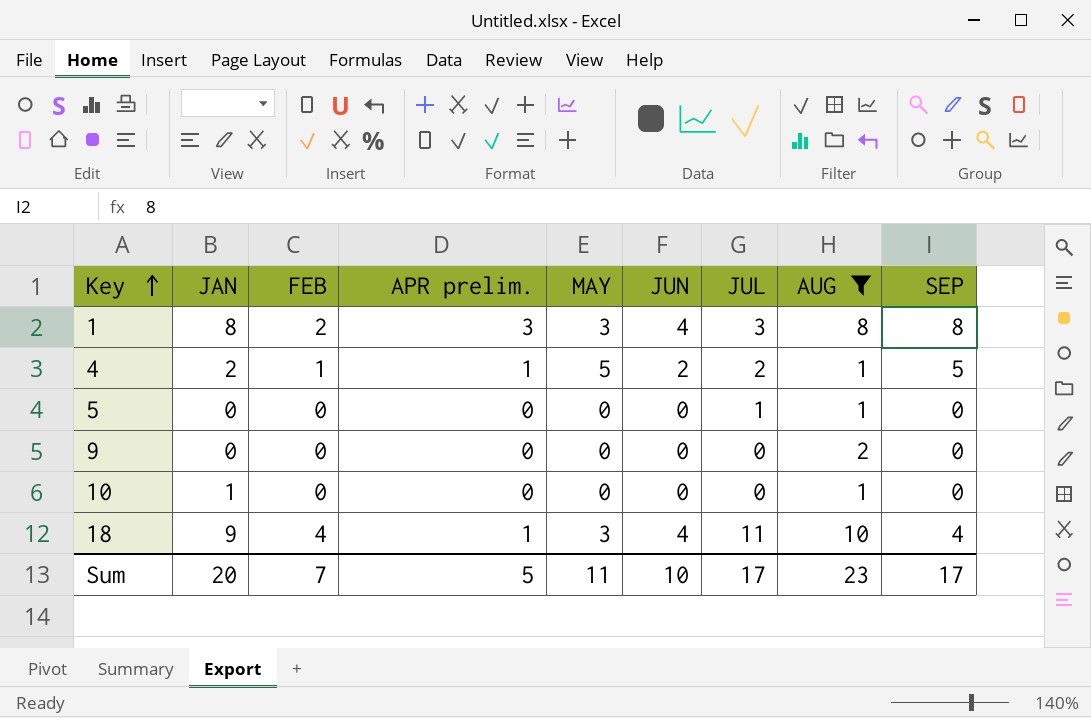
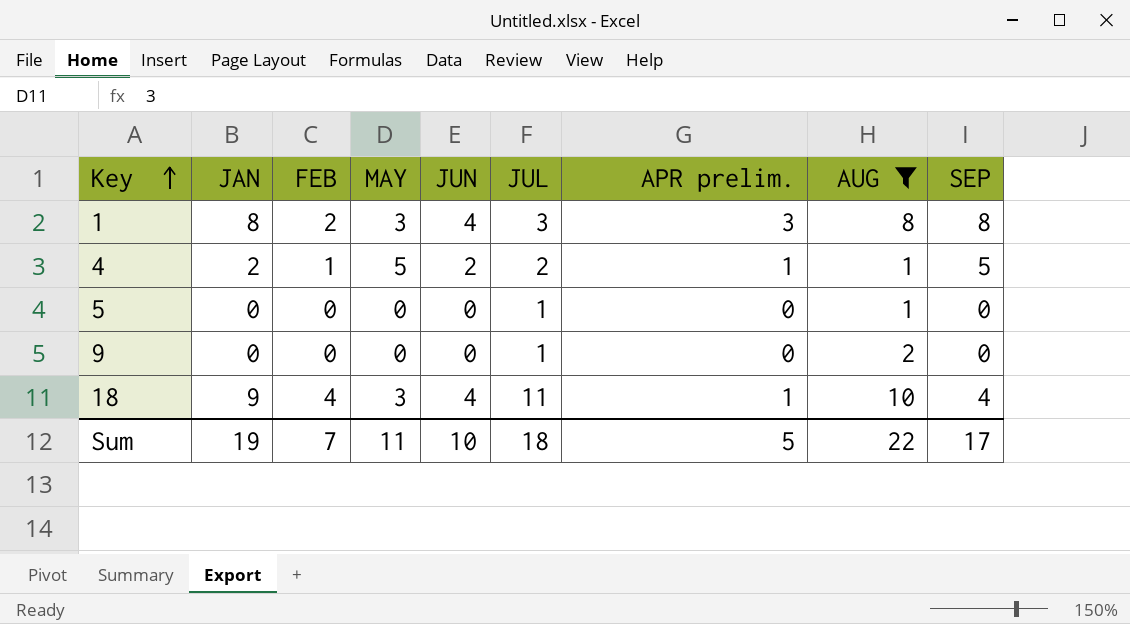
column APR prelim. | position: 4 -> 7
row 10: 1 | 0 | 0 | 0 | 0 | 0 | 1 | 0 -> none
9 | JUL: 0 -> 1
Sum | JAN: 20 -> 19
Sum | JUL: 17 -> 18
Sum | AUG: 23 -> 22

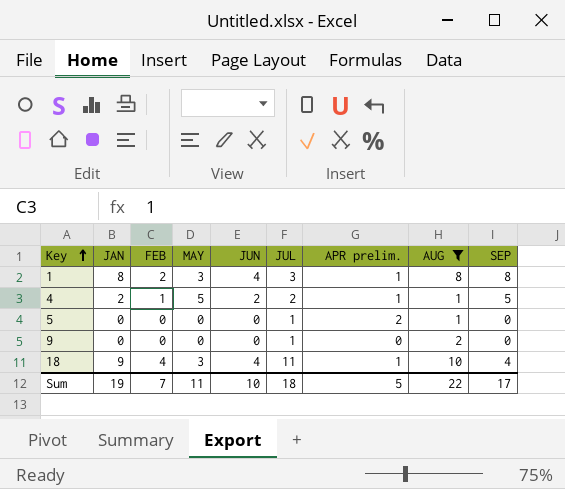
1 | APR prelim.: 3 -> 1
5 | APR prelim.: 0 -> 2

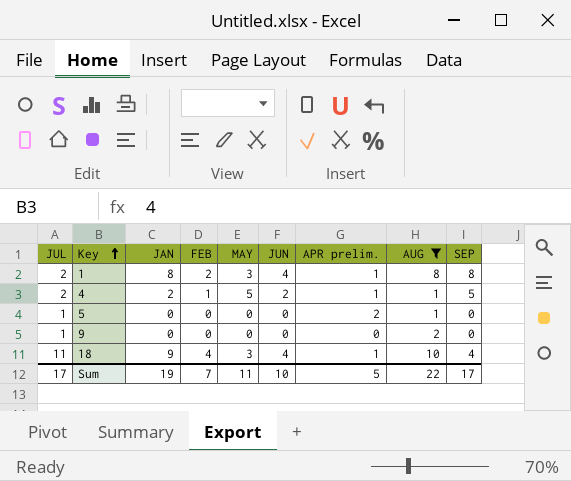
column JUL | position: 6 -> 1
1 | JUL: 3 -> 2
Sum | JUL: 18 -> 17

